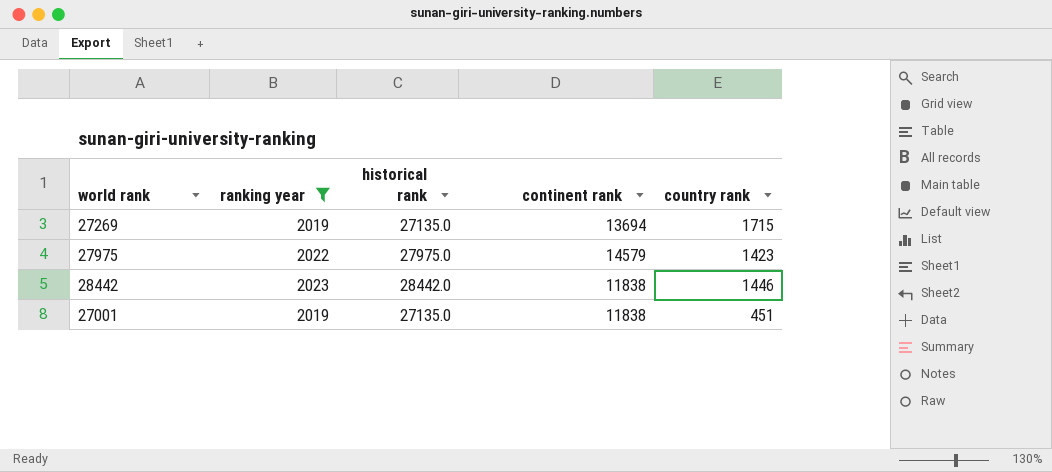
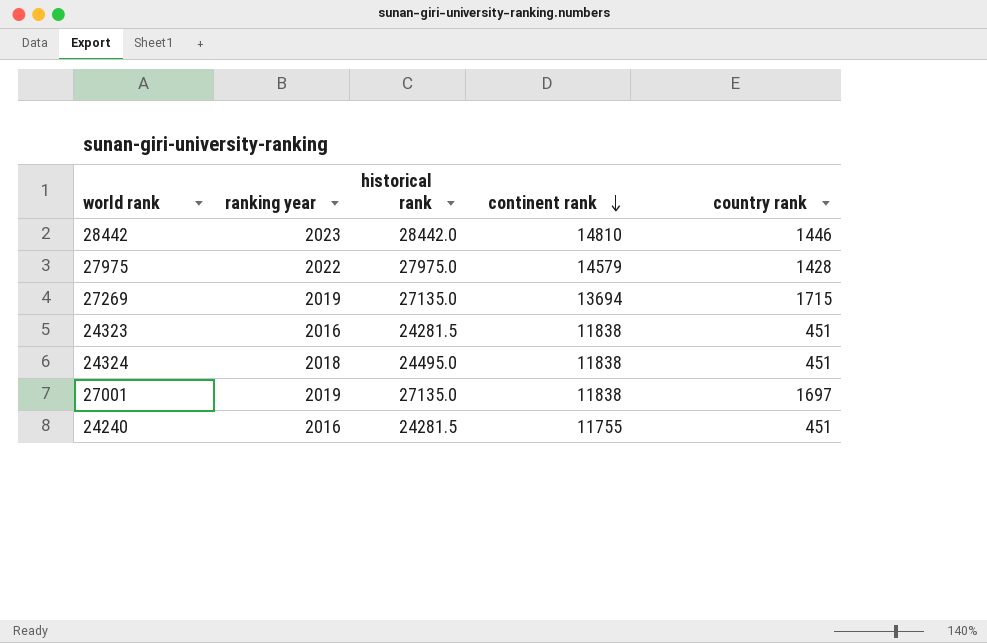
filter: ranking year >= 2019 -> none
row order: none -> continent rank descending
28442 | continent rank: 11838 -> 14810
27975 | country rank: 1423 -> 1428
27001 | country rank: 451 -> 1697

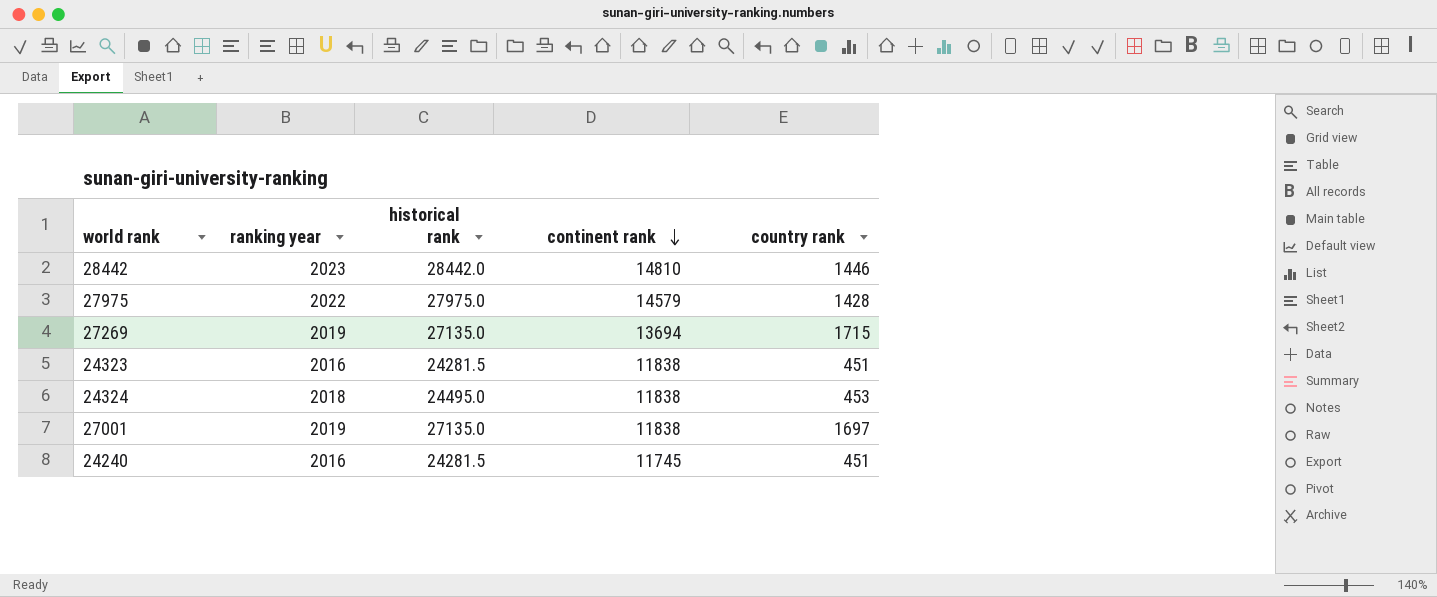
24324 | country rank: 451 -> 453
24240 | continent rank: 11755 -> 11745

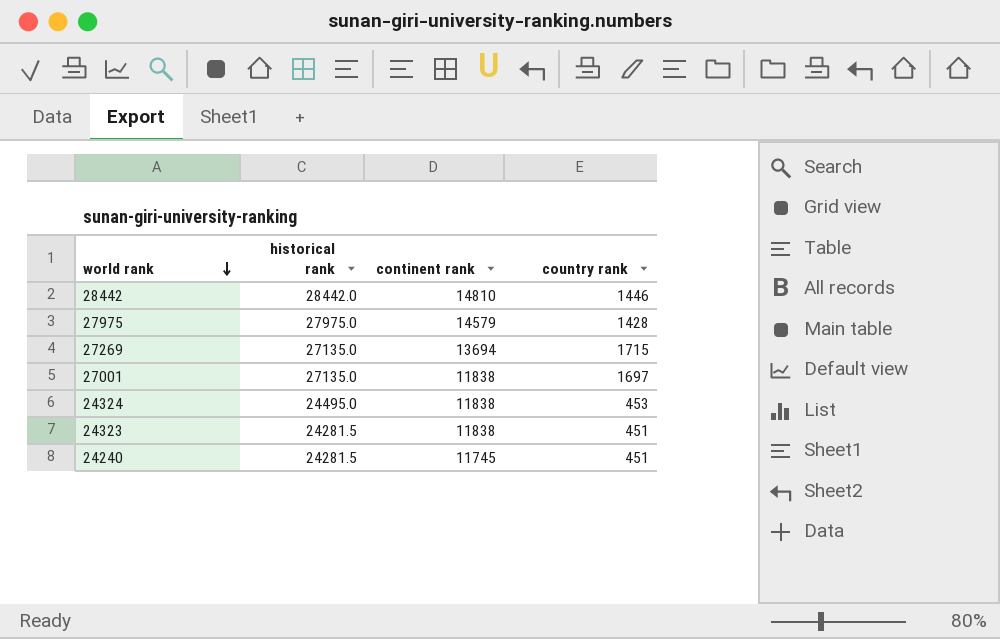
row order: continent rank descending -> world rank descending
column ranking year | position: 2 -> none

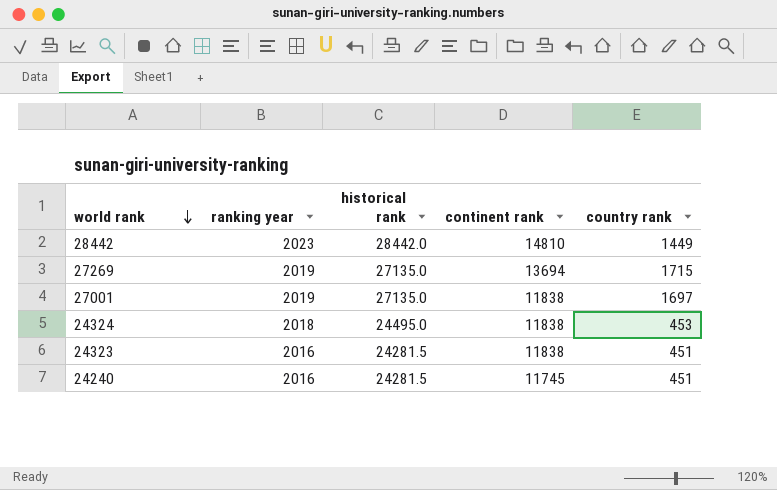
column ranking year | position: none -> 2
row 27975: 27975.0 | 14579 | 1428 -> none
28442 | country rank: 1446 -> 1449

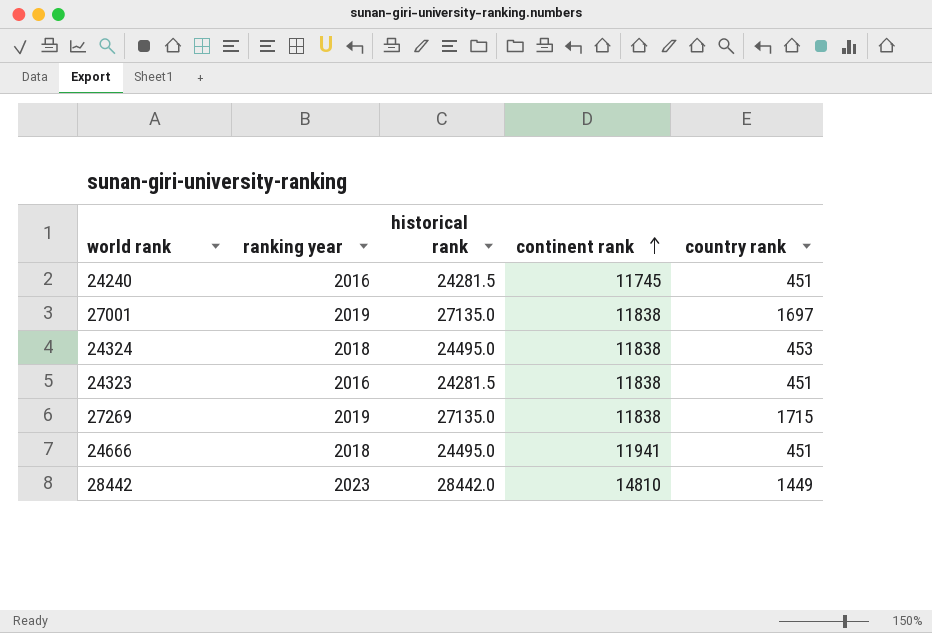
row order: world rank descending -> continent rank ascending
27269 | continent rank: 13694 -> 11838
row 24666: none -> 2018 | 24495.0 | 11941 | 451

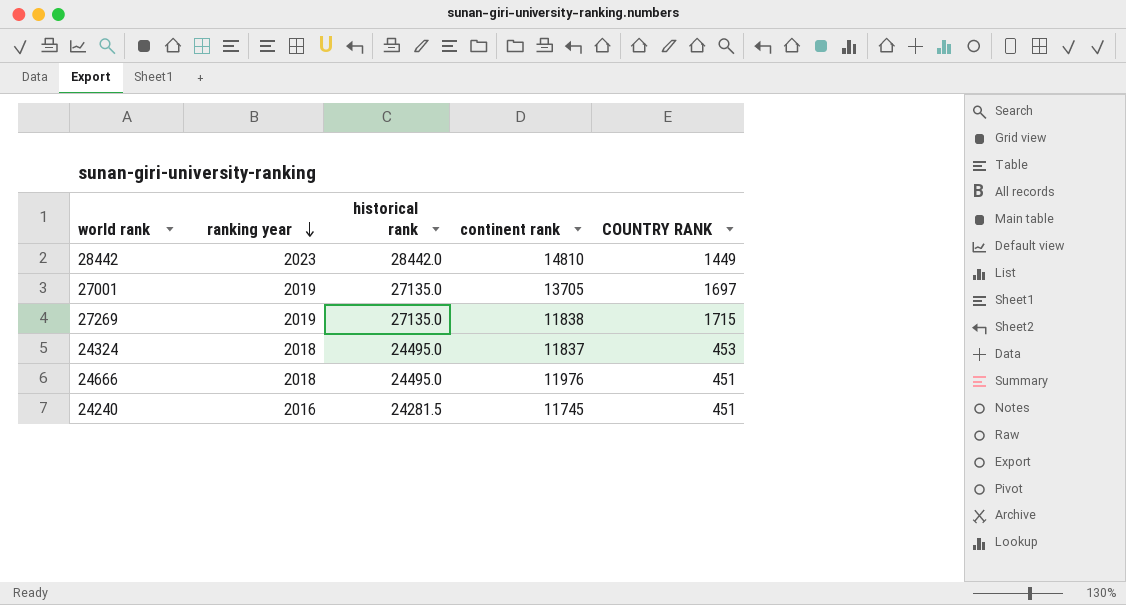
row order: continent rank ascending -> ranking year descending
column name: country rank -> COUNTRY RANK
row 24323: 2016 | 24281.5 | 11838 | 451 -> none
27001 | continent rank: 11838 -> 13705
24324 | continent rank: 11838 -> 11837
24666 | continent rank: 11941 -> 11976

